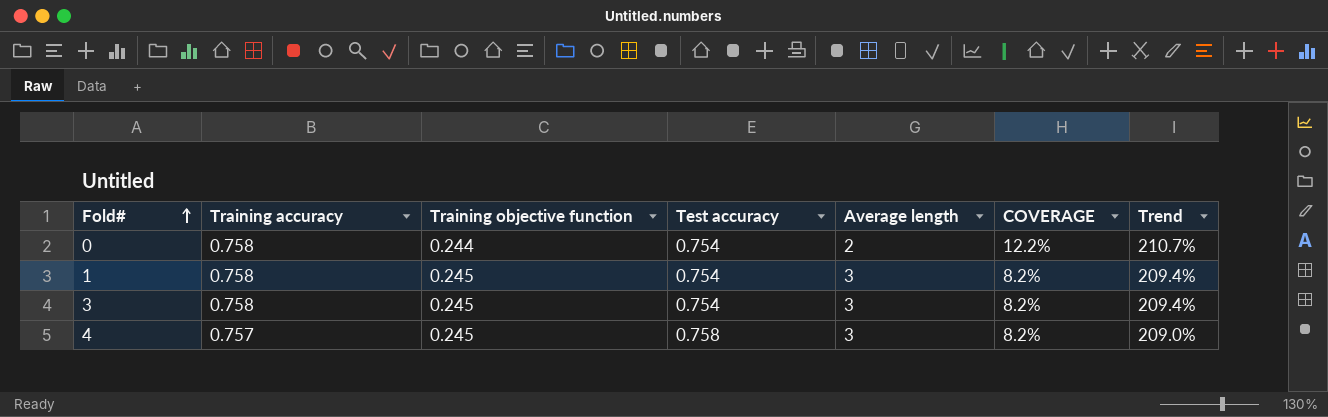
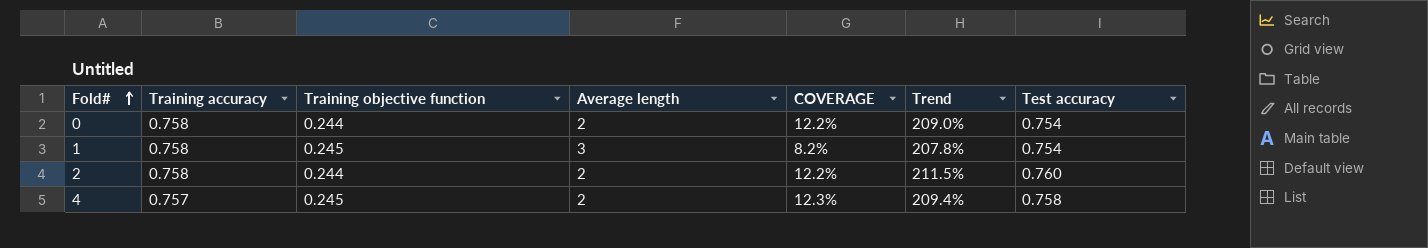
column Trend | formula: ([Training accuracy] - [Training objective function]) / [Training objective function] -> ([Test accuracy] - [Training objective function]) / [Training objective function]
column Test accuracy | position: 4 -> 7
row 3: 0.758 | 0.245 | 0.754 | 3 | 8.2% | 209.4% -> none
row 2: none -> 0.758 | 0.244 | 2 | 12.2% | 211.5% | 0.760
4 | Average length: 3 -> 2
4 | COVERAGE: 8.2% -> 12.3%

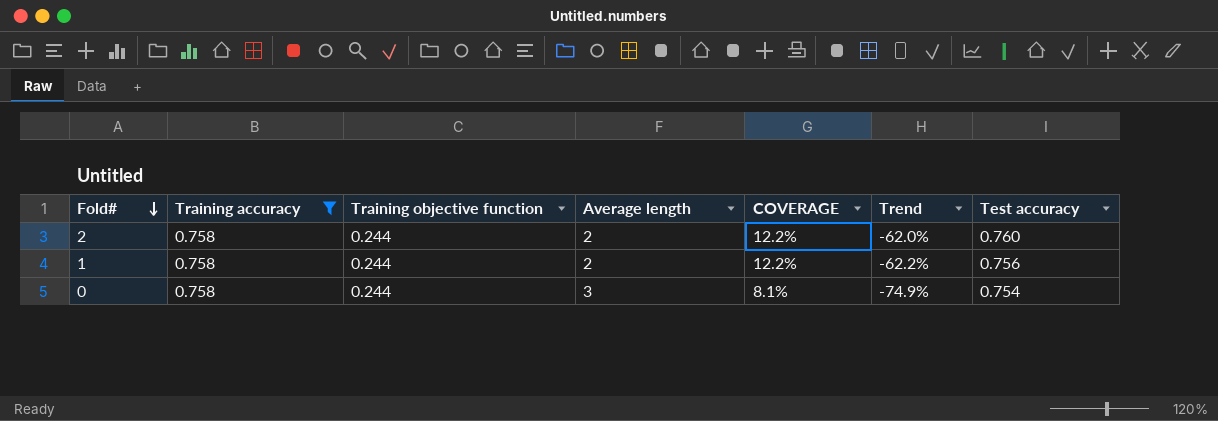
filter: none -> Training accuracy = 0.758
row order: Fold# ascending -> Fold# descending
column Trend | formula: ([Test accuracy] - [Training objective function]) / [Training objective function] -> ([Test accuracy] - [Average length]) / [Average length]
1 | Training objective function: 0.245 -> 0.244
1 | Average length: 3 -> 2
1 | COVERAGE: 8.2% -> 12.2%
1 | Test accuracy: 0.754 -> 0.756
0 | Average length: 2 -> 3
0 | COVERAGE: 12.2% -> 8.1%

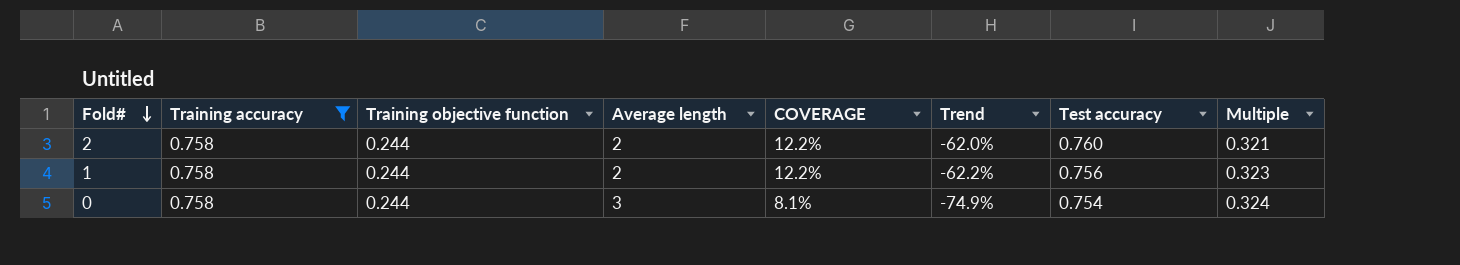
column Multiple | formula: none -> [Training objective function] / [Test accuracy]

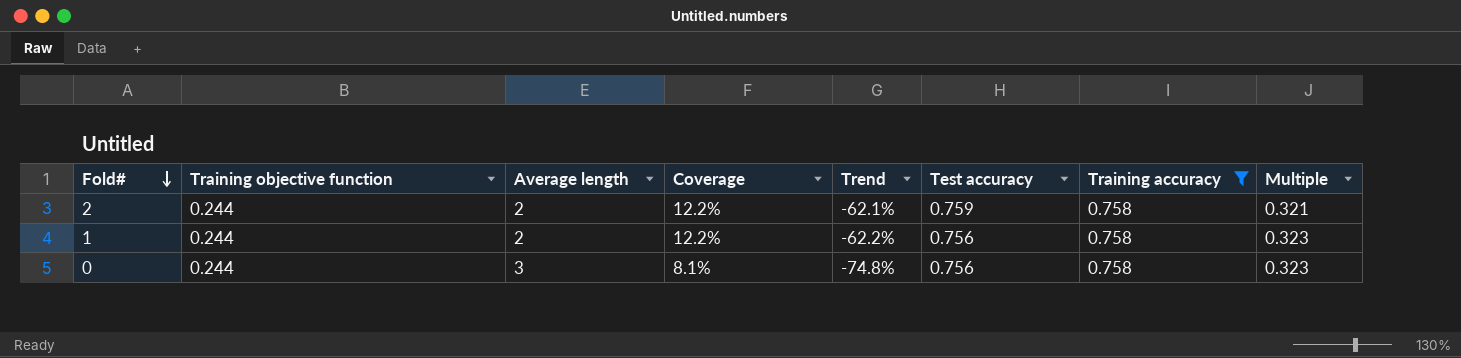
column name: COVERAGE -> Coverage
column Training accuracy | position: 2 -> 7
2 | Trend: -62.0% -> -62.1%
2 | Test accuracy: 0.760 -> 0.759
0 | Trend: -74.9% -> -74.8%
0 | Test accuracy: 0.754 -> 0.756
0 | Multiple: 0.324 -> 0.323

